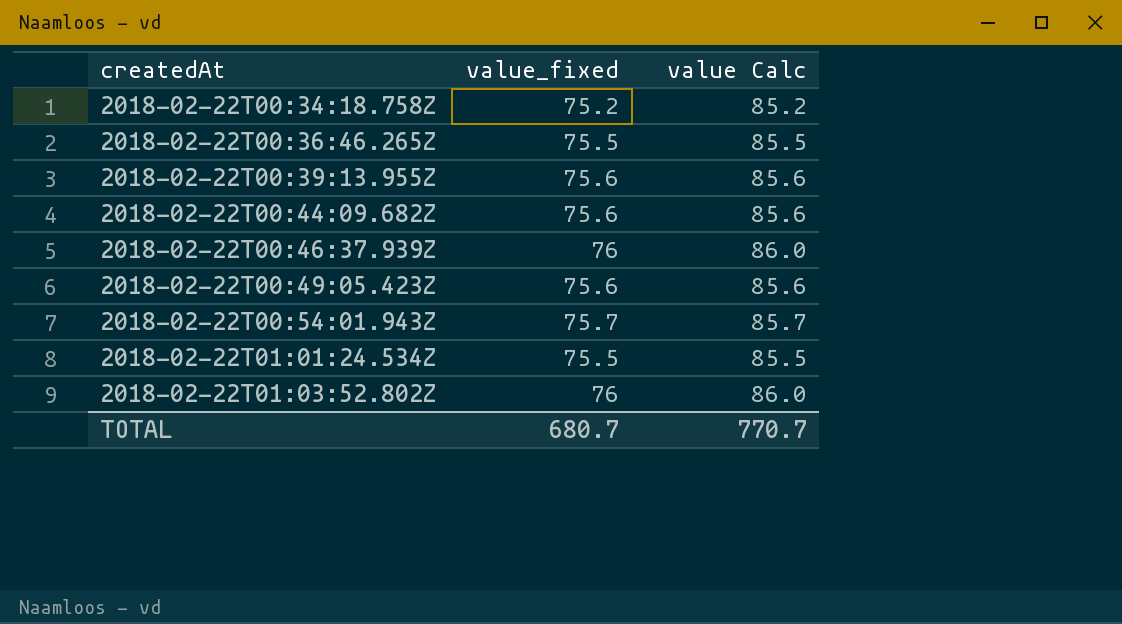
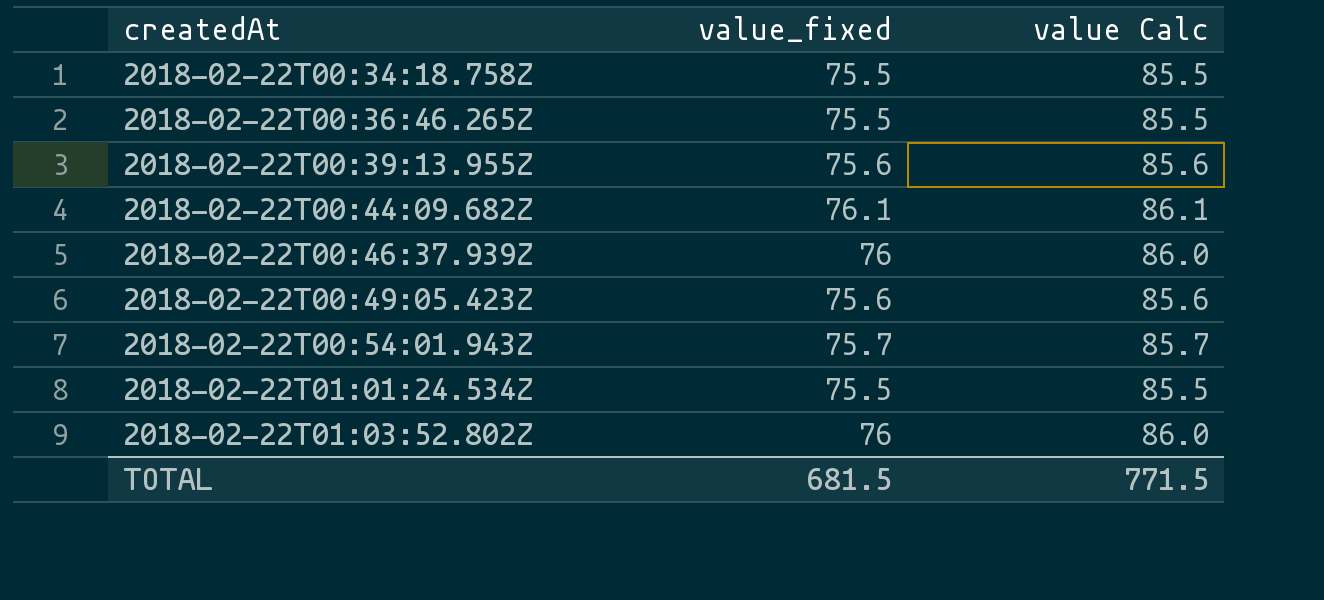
2018-02-22T00:34:18.758Z | value_fixed: 75.2 -> 75.5
2018-02-22T00:34:18.758Z | value Calc: 85.2 -> 85.5
2018-02-22T00:44:09.682Z | value_fixed: 75.6 -> 76.1
2018-02-22T00:44:09.682Z | value Calc: 85.6 -> 86.1
TOTAL | value_fixed: 680.7 -> 681.5
TOTAL | value Calc: 770.7 -> 771.5

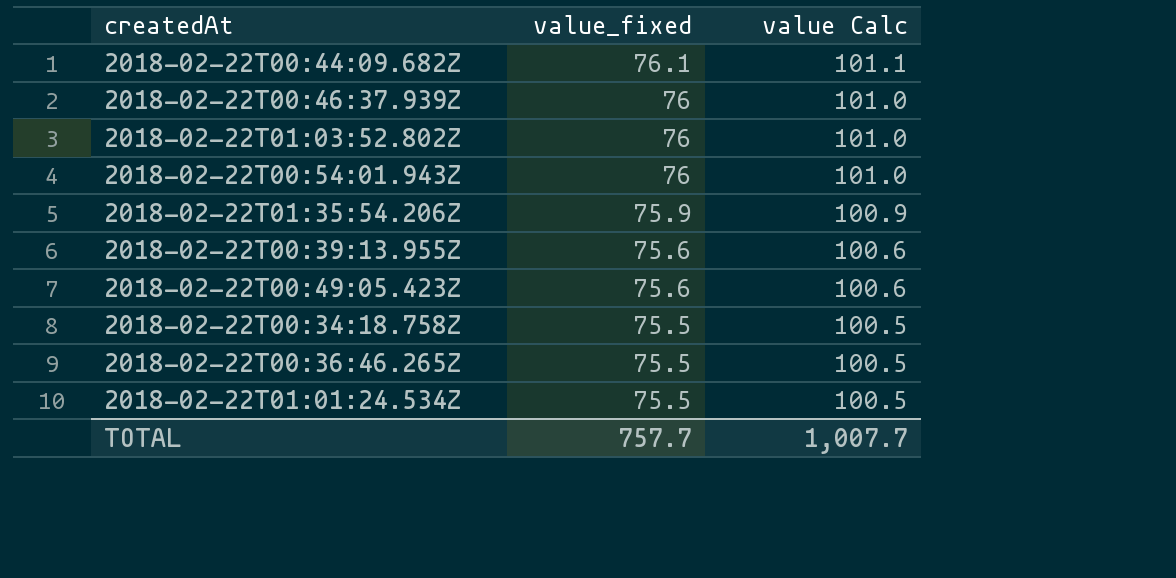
row order: createdAt ascending -> value_fixed descending
column value Calc | formula: [value_fixed] + 10 -> [value_fixed] + 25
2018-02-22T00:54:01.943Z | value_fixed: 75.7 -> 76
row 2018-02-22T01:35:54.206Z: none -> 75.9 | 100.9
TOTAL | value_fixed: 681.5 -> 757.7
TOTAL | value Calc: 771.5 -> 1,007.7

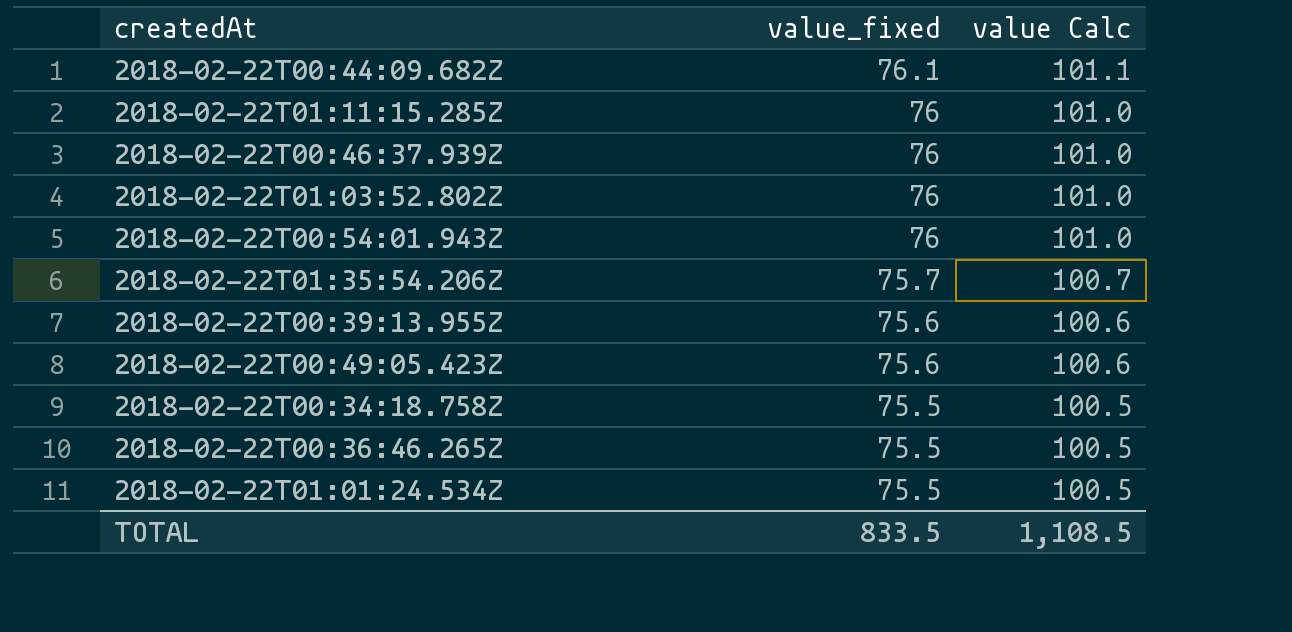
row 2018-02-22T01:11:15.285Z: none -> 76 | 101.0
2018-02-22T01:35:54.206Z | value_fixed: 75.9 -> 75.7
2018-02-22T01:35:54.206Z | value Calc: 100.9 -> 100.7
TOTAL | value_fixed: 757.7 -> 833.5
TOTAL | value Calc: 1,007.7 -> 1,108.5

